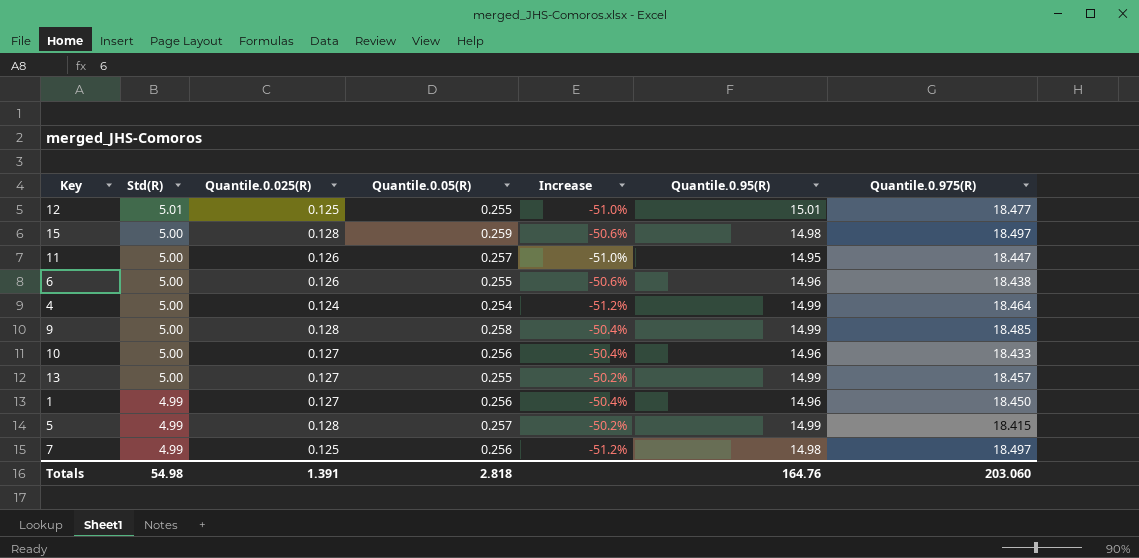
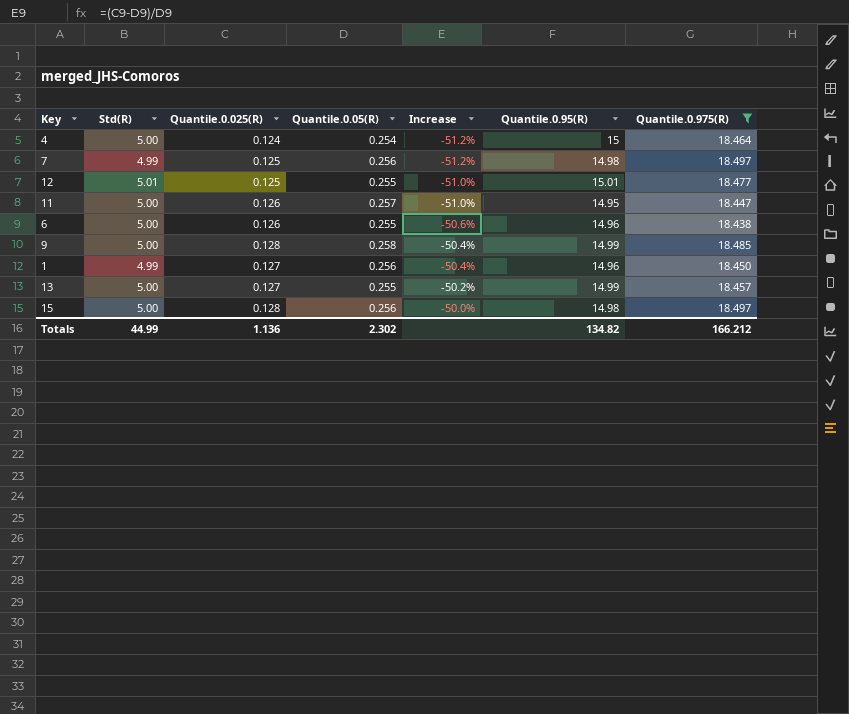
filter: none -> Quantile.0.975(R) >= 18.438
row order: Std(R) descending -> Increase ascending
4 | Quantile.0.95(R): 14.99 -> 15
15 | Quantile.0.05(R): 0.259 -> 0.256
15 | Increase: -50.6% -> -50.0%
Totals | Std(R): 54.98 -> 44.99
Totals | Quantile.0.025(R): 1.391 -> 1.136
Totals | Quantile.0.05(R): 2.818 -> 2.302
Totals | Quantile.0.95(R): 164.76 -> 134.82
Totals | Quantile.0.975(R): 203.060 -> 166.212

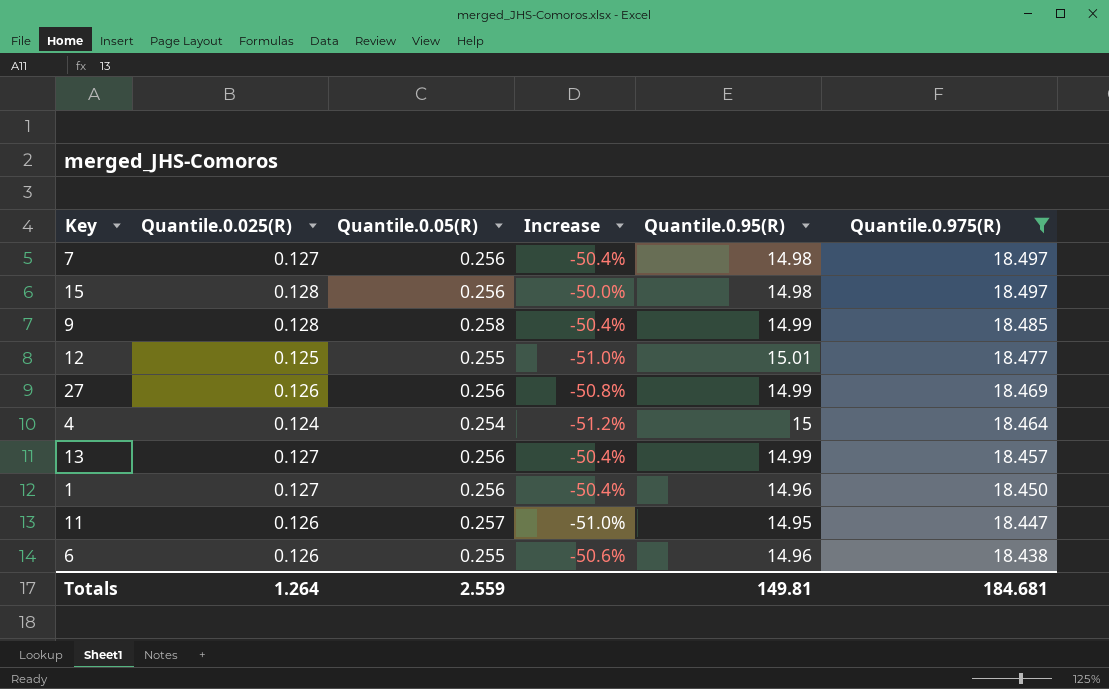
row order: Increase ascending -> Quantile.0.975(R) descending
column Std(R) | position: 2 -> none
7 | Quantile.0.025(R): 0.125 -> 0.127
7 | Increase: -51.2% -> -50.4%
row 27: none -> 0.126 | 0.256 | -50.8% | 14.99 | 18.469
13 | Quantile.0.05(R): 0.255 -> 0.256
13 | Increase: -50.2% -> -50.4%
Totals | Quantile.0.025(R): 1.136 -> 1.264
Totals | Quantile.0.05(R): 2.302 -> 2.559
Totals | Quantile.0.95(R): 134.82 -> 149.81
Totals | Quantile.0.975(R): 166.212 -> 184.681

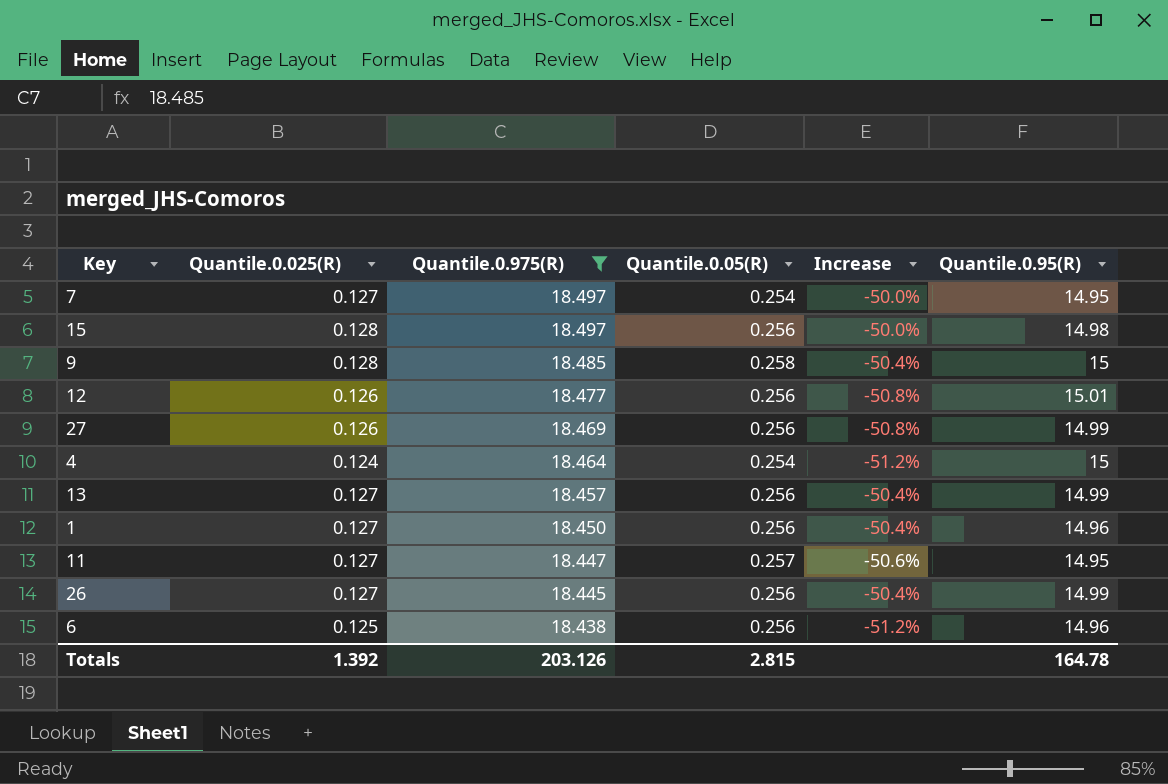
column Quantile.0.975(R) | position: 6 -> 3
7 | Quantile.0.05(R): 0.256 -> 0.254
7 | Increase: -50.4% -> -50.0%
7 | Quantile.0.95(R): 14.98 -> 14.95
9 | Quantile.0.95(R): 14.99 -> 15
12 | Quantile.0.025(R): 0.125 -> 0.126
12 | Quantile.0.05(R): 0.255 -> 0.256
12 | Increase: -51.0% -> -50.8%
11 | Quantile.0.025(R): 0.126 -> 0.127
11 | Increase: -51.0% -> -50.6%
row 26: none -> 0.127 | 18.445 | 0.256 | -50.4% | 14.99
6 | Quantile.0.025(R): 0.126 -> 0.125
6 | Quantile.0.05(R): 0.255 -> 0.256
6 | Increase: -50.6% -> -51.2%
Totals | Quantile.0.025(R): 1.264 -> 1.392
Totals | Quantile.0.975(R): 184.681 -> 203.126
Totals | Quantile.0.05(R): 2.559 -> 2.815
Totals | Quantile.0.95(R): 149.81 -> 164.78

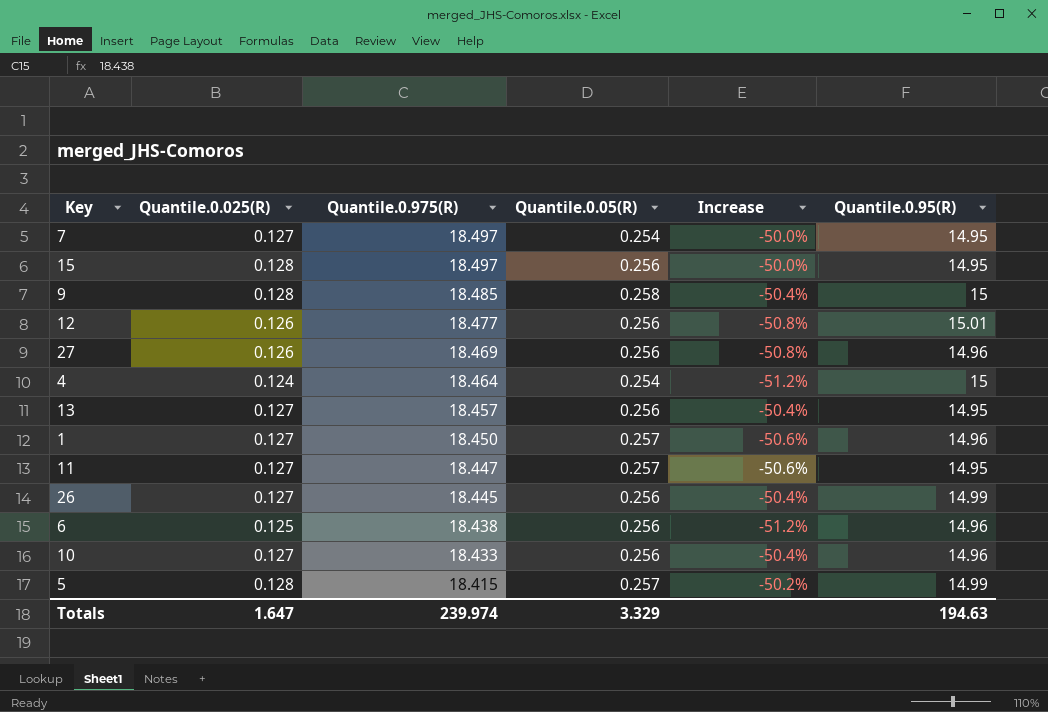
filter: Quantile.0.975(R) >= 18.438 -> none
15 | Quantile.0.95(R): 14.98 -> 14.95
27 | Quantile.0.95(R): 14.99 -> 14.96
13 | Quantile.0.95(R): 14.99 -> 14.95
1 | Quantile.0.05(R): 0.256 -> 0.257
1 | Increase: -50.4% -> -50.6%
Totals | Quantile.0.025(R): 1.392 -> 1.647
Totals | Quantile.0.975(R): 203.126 -> 239.974
Totals | Quantile.0.05(R): 2.815 -> 3.329
Totals | Quantile.0.95(R): 164.78 -> 194.63

